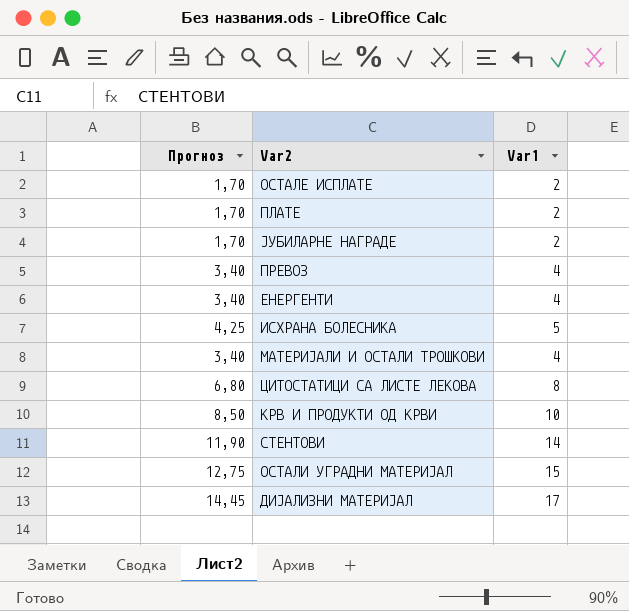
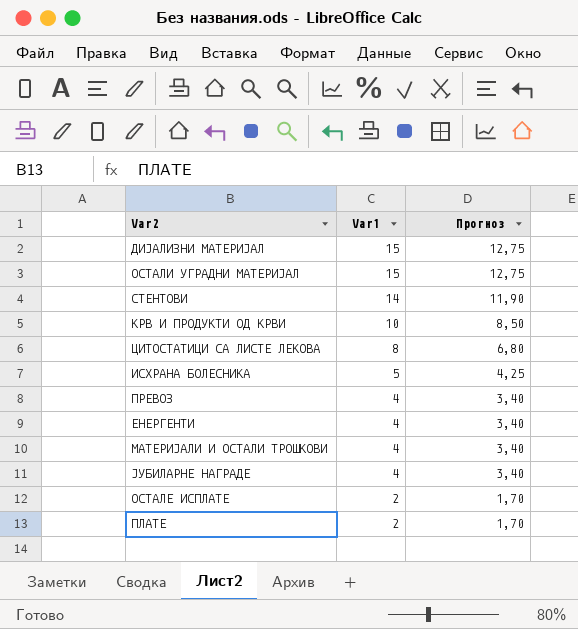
row order: none -> Var1 descending
column Прогноз | position: 1 -> 3
ДИЈАЛИЗНИ МАТЕРИЈАЛ | Var1: 17 -> 15
ДИЈАЛИЗНИ МАТЕРИЈАЛ | Прогноз: 14,45 -> 12,75
ЈУБИЛАРНЕ НАГРАДЕ | Var1: 2 -> 4
ЈУБИЛАРНЕ НАГРАДЕ | Прогноз: 1,70 -> 3,40

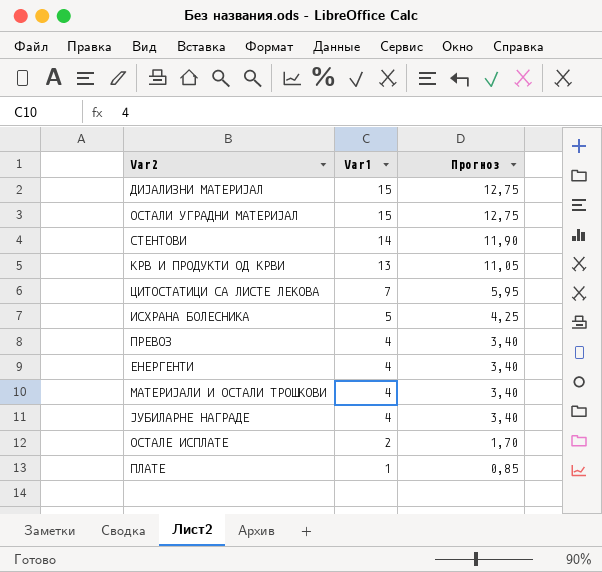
КРВ И ПРОДУКТИ ОД КРВИ | Var1: 10 -> 13
КРВ И ПРОДУКТИ ОД КРВИ | Прогноз: 8,50 -> 11,05
ЦИТОСТАТИЦИ СА ЛИСТЕ ЛЕКОВА | Var1: 8 -> 7
ЦИТОСТАТИЦИ СА ЛИСТЕ ЛЕКОВА | Прогноз: 6,80 -> 5,95
ПЛАТЕ | Var1: 2 -> 1
ПЛАТЕ | Прогноз: 1,70 -> 0,85

